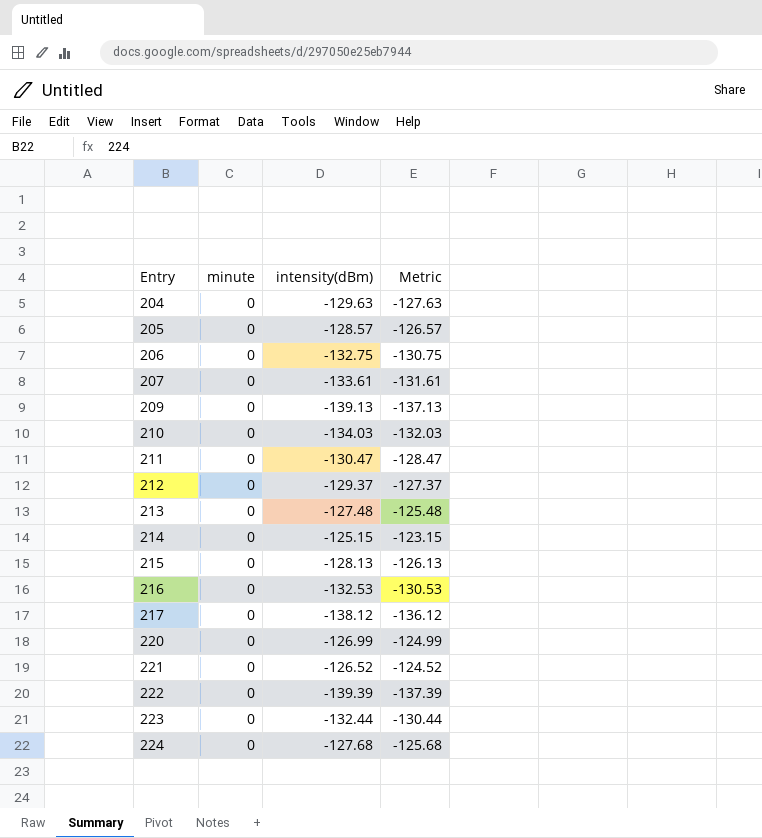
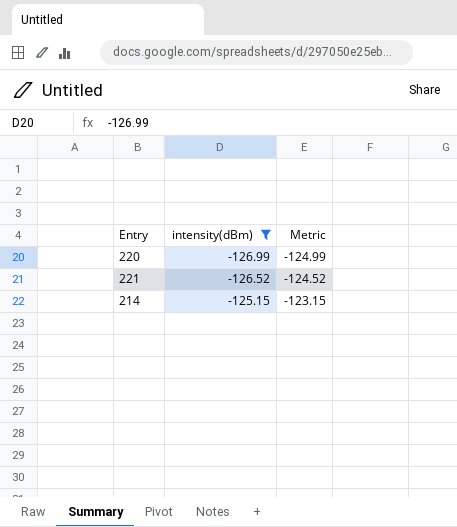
filter: none -> intensity(dBm) >= -126.99
row order: Entry ascending -> intensity(dBm) ascending
column minute | position: 2 -> none

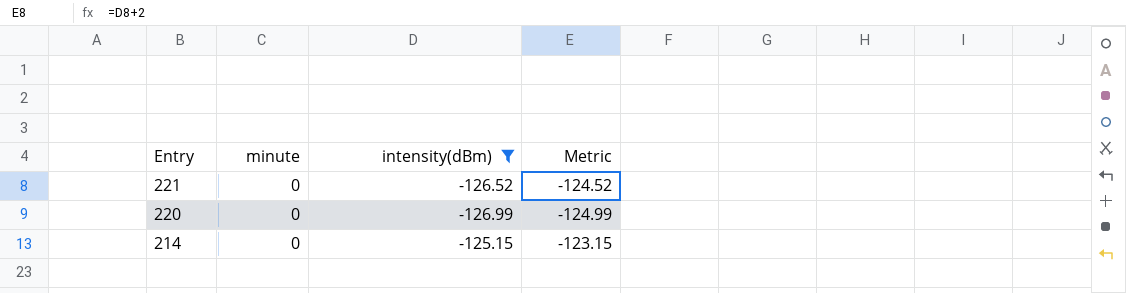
row order: intensity(dBm) ascending -> Entry descending
column minute | position: none -> 2

